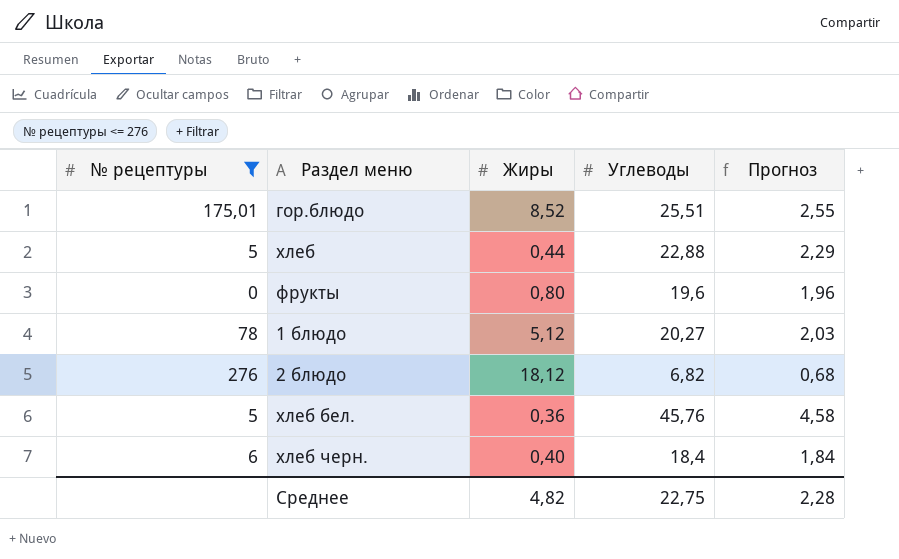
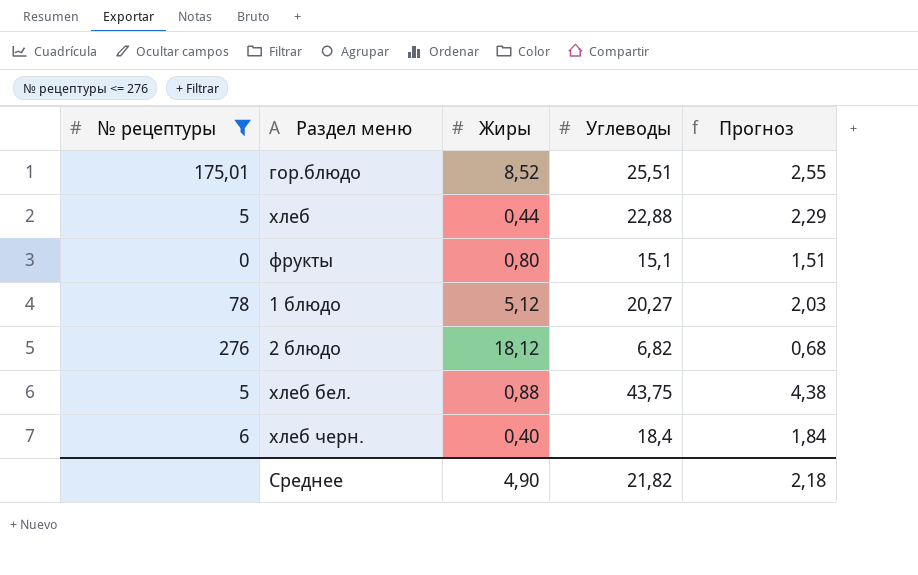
фрукты | Углеводы: 19,6 -> 15,1
фрукты | Прогноз: 1,96 -> 1,51
хлеб бел. | Жиры: 0,36 -> 0,88
хлеб бел. | Углеводы: 45,76 -> 43,75
хлеб бел. | Прогноз: 4,58 -> 4,38
Среднее | Жиры: 4,82 -> 4,90
Среднее | Углеводы: 22,75 -> 21,82
Среднее | Прогноз: 2,28 -> 2,18

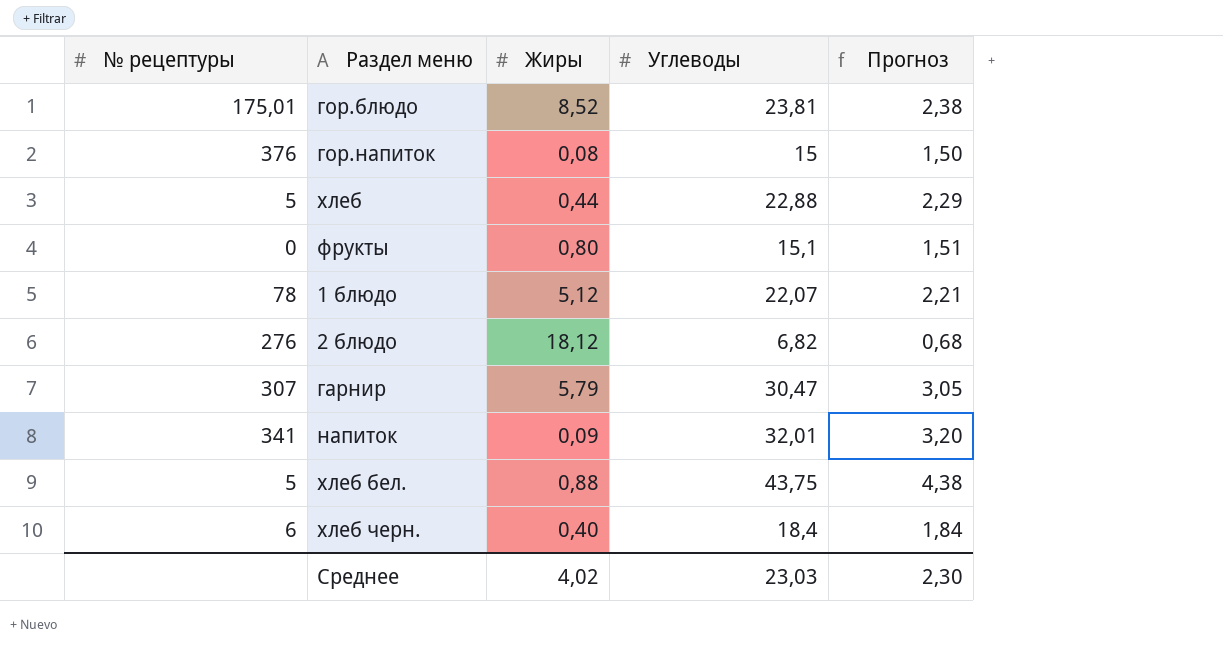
filter: № рецептуры <= 276 -> none
гор.блюдо | Углеводы: 25,51 -> 23,81
гор.блюдо | Прогноз: 2,55 -> 2,38
1 блюдо | Углеводы: 20,27 -> 22,07
1 блюдо | Прогноз: 2,03 -> 2,21
Среднее | Жиры: 4,90 -> 4,02
Среднее | Углеводы: 21,82 -> 23,03
Среднее | Прогноз: 2,18 -> 2,30

